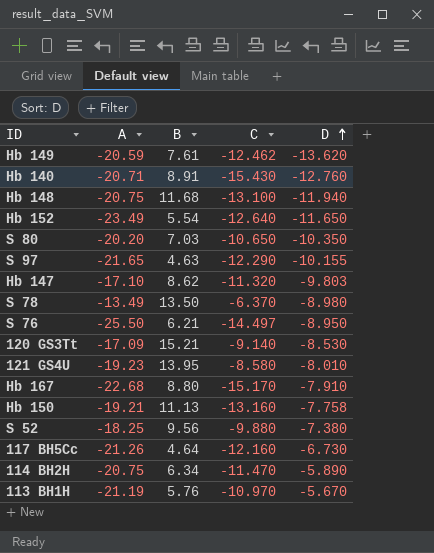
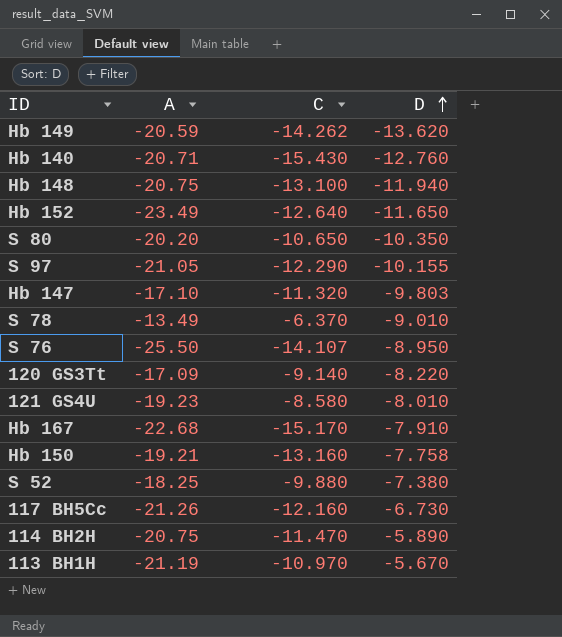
column B | position: 3 -> none
Hb 149 | C: -12.462 -> -14.262
S 97 | A: -21.65 -> -21.05
S 78 | D: -8.980 -> -9.010
S 76 | C: -14.497 -> -14.107
120 GS3Tt | D: -8.530 -> -8.220

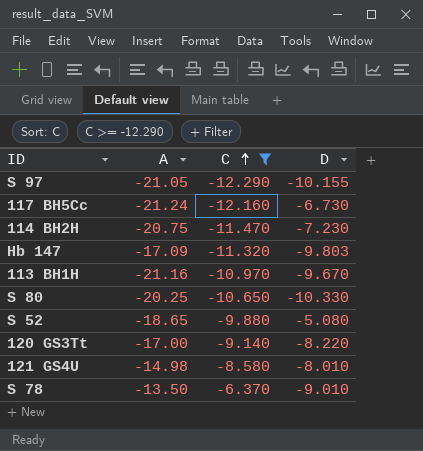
filter: none -> C >= -12.290
row order: D ascending -> C ascending
117 BH5Cc | A: -21.26 -> -21.24
114 BH2H | D: -5.890 -> -7.230
Hb 147 | A: -17.10 -> -17.09
113 BH1H | A: -21.19 -> -21.16
113 BH1H | D: -5.670 -> -9.670
S 80 | A: -20.20 -> -20.25
S 80 | D: -10.350 -> -10.330
S 52 | A: -18.25 -> -18.65
S 52 | D: -7.380 -> -5.080
120 GS3Tt | A: -17.09 -> -17.00
121 GS4U | A: -19.23 -> -14.98
S 78 | A: -13.49 -> -13.50

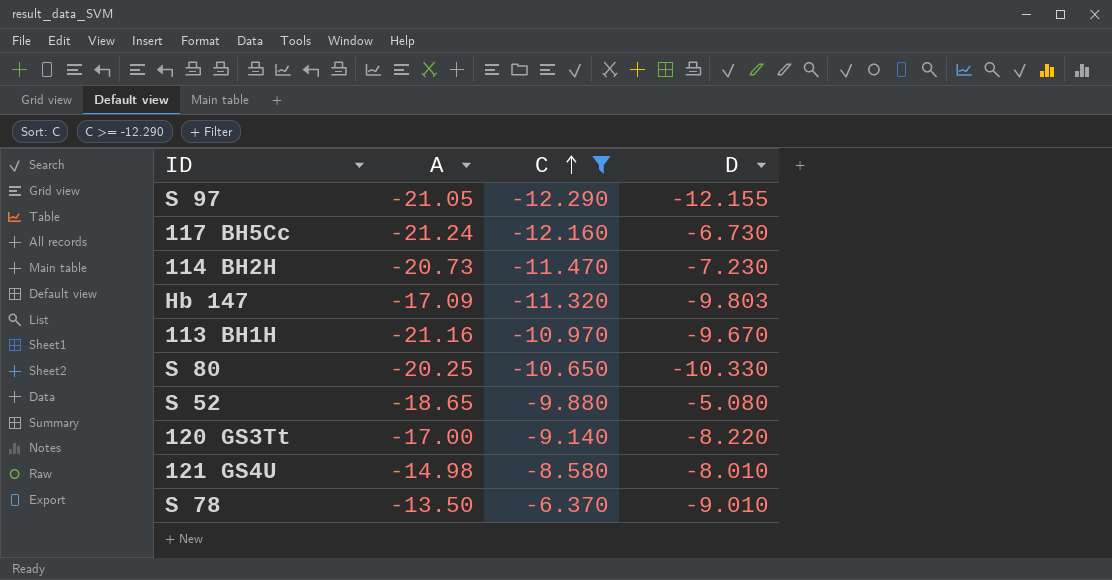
S 97 | D: -10.155 -> -12.155
114 BH2H | A: -20.75 -> -20.73

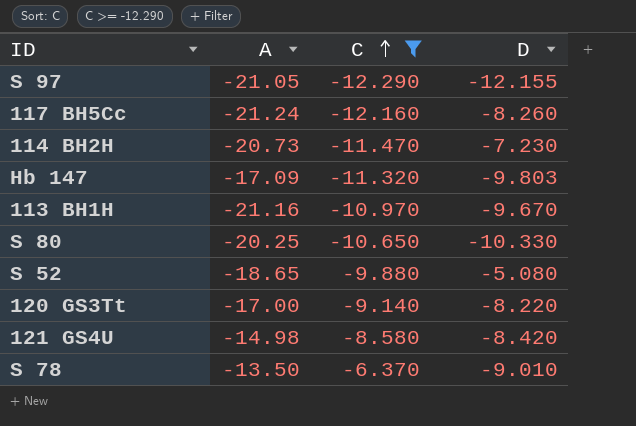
117 BH5Cc | D: -6.730 -> -8.260
121 GS4U | D: -8.010 -> -8.420

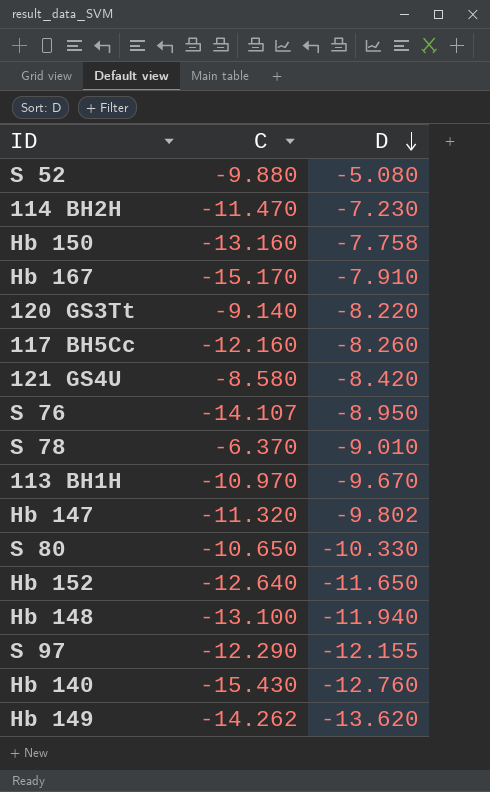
filter: C >= -12.290 -> none
row order: C ascending -> D descending
column A | position: 2 -> none
Hb 147 | D: -9.803 -> -9.802

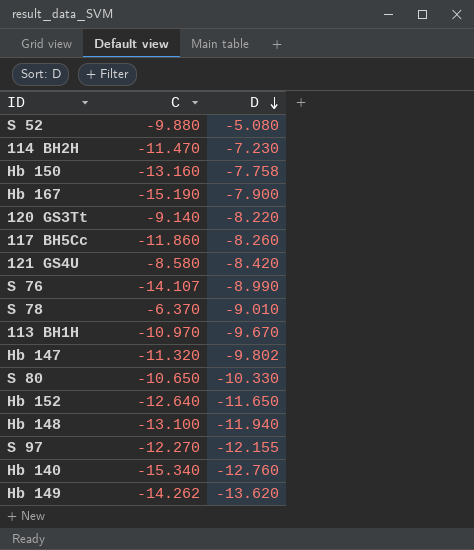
Hb 167 | C: -15.170 -> -15.190
Hb 167 | D: -7.910 -> -7.900
117 BH5Cc | C: -12.160 -> -11.860
S 76 | D: -8.950 -> -8.990
S 97 | C: -12.290 -> -12.270
Hb 140 | C: -15.430 -> -15.340

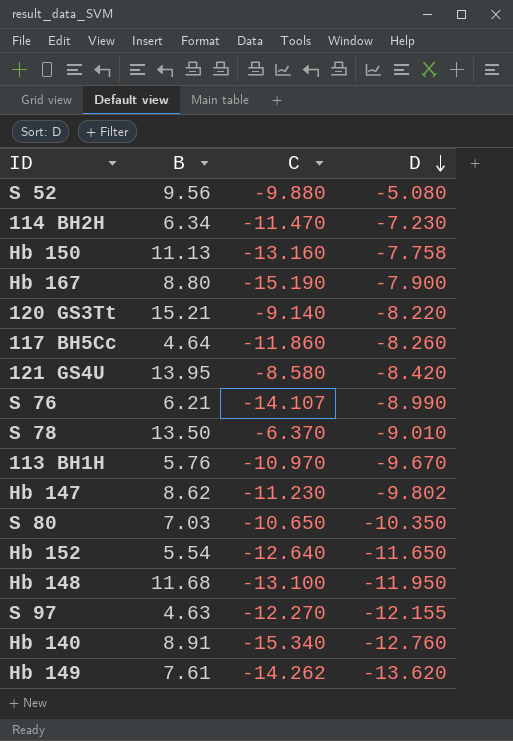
column B | position: none -> 2
Hb 147 | C: -11.320 -> -11.230
S 80 | D: -10.330 -> -10.350
Hb 148 | D: -11.940 -> -11.950

